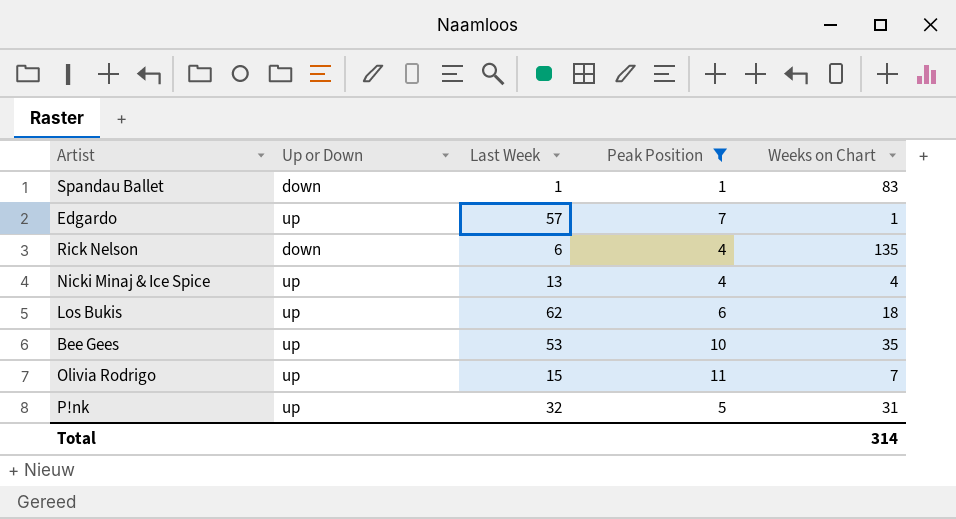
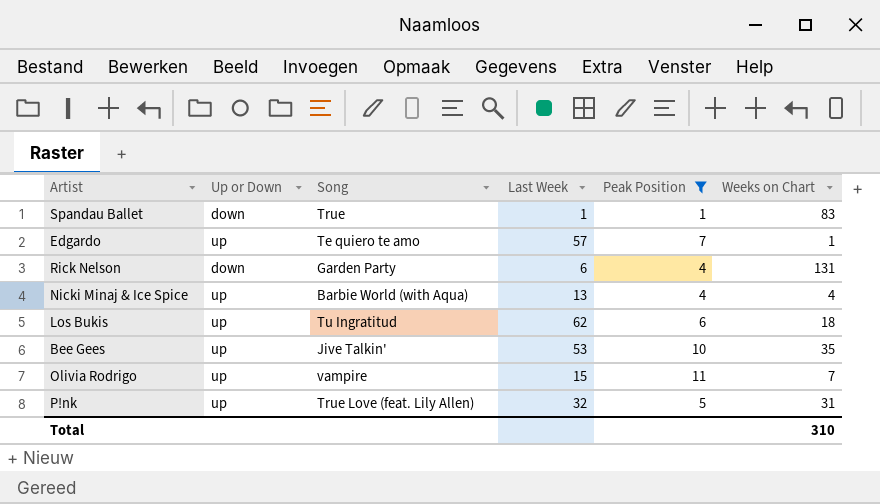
column Song | position: none -> 3
Rick Nelson | Weeks on Chart: 135 -> 131
Total | Weeks on Chart: 314 -> 310

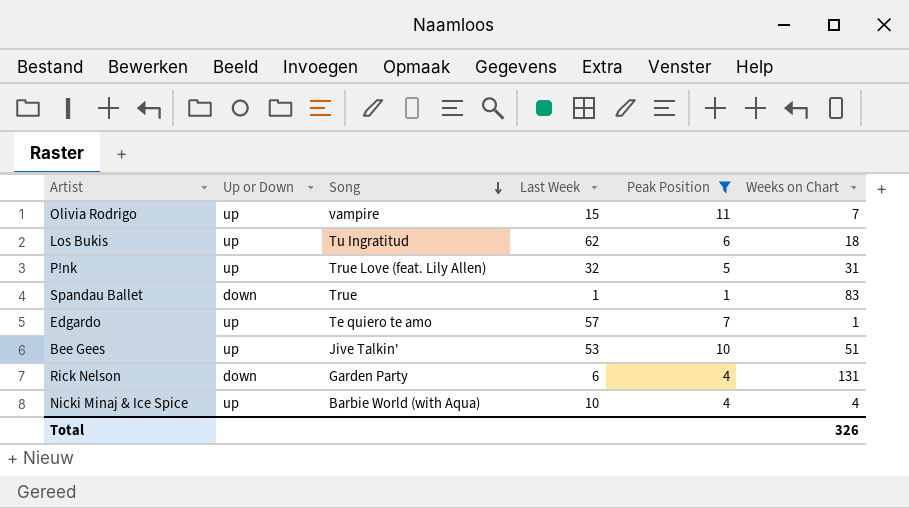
row order: none -> Song descending
Bee Gees | Weeks on Chart: 35 -> 51
Nicki Minaj & Ice Spice | Last Week: 13 -> 10
Total | Weeks on Chart: 310 -> 326

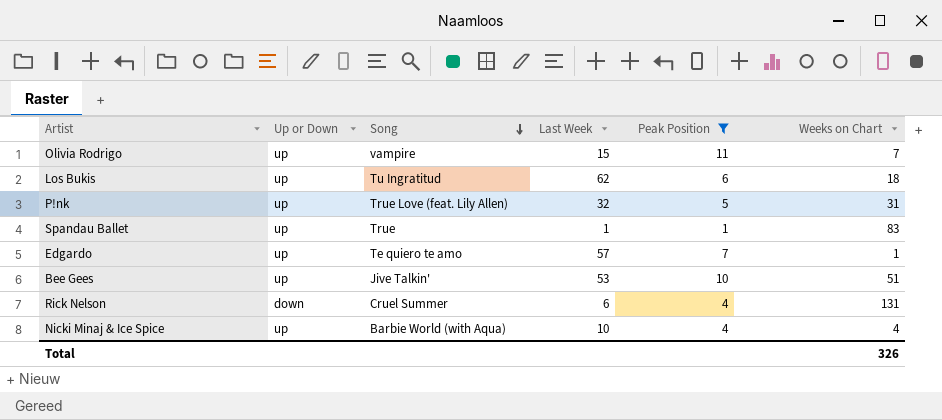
Spandau Ballet | Up or Down: down -> up
Rick Nelson | Song: Garden Party -> Cruel Summer

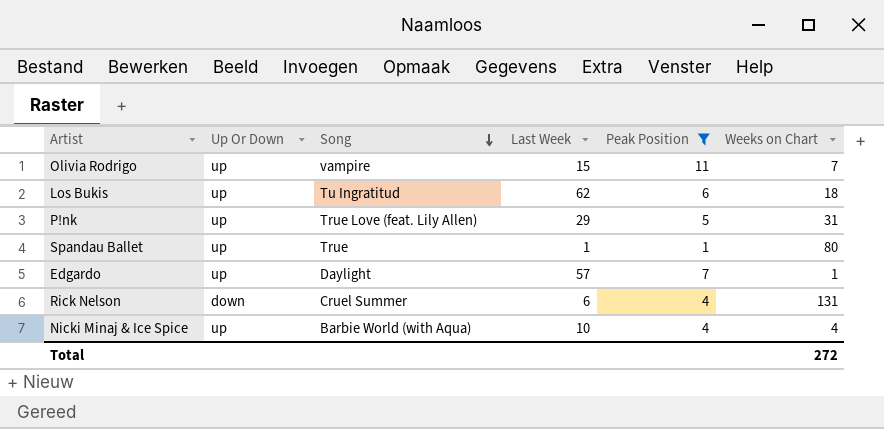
column name: Up or Down -> Up Or Down
row Bee Gees: up | Jive Talkin' | 53 | 10 | 51 -> none
P!nk | Last Week: 32 -> 29
Spandau Ballet | Weeks on Chart: 83 -> 80
Edgardo | Song: Te quiero te amo -> Daylight
Total | Weeks on Chart: 326 -> 272

